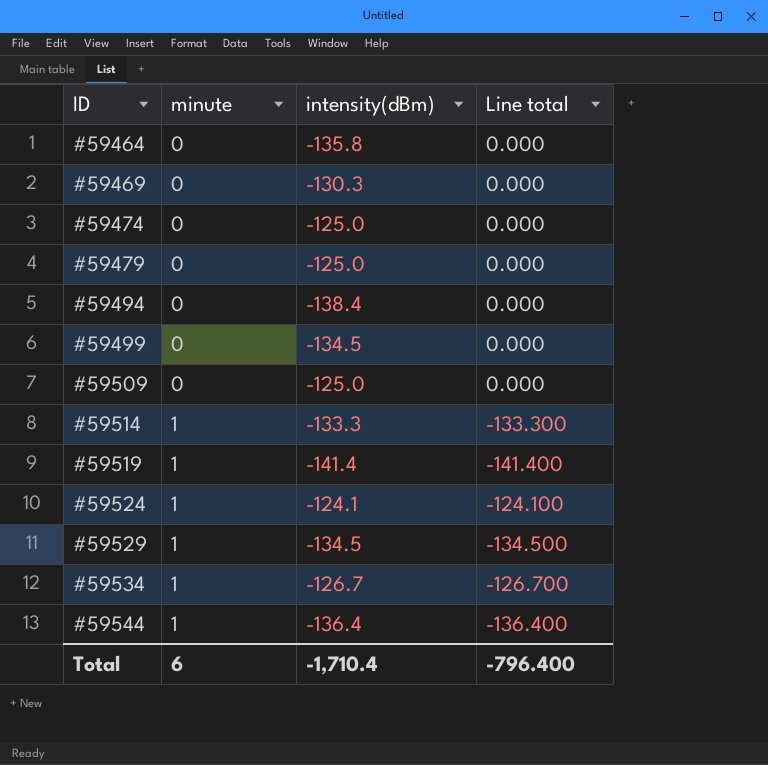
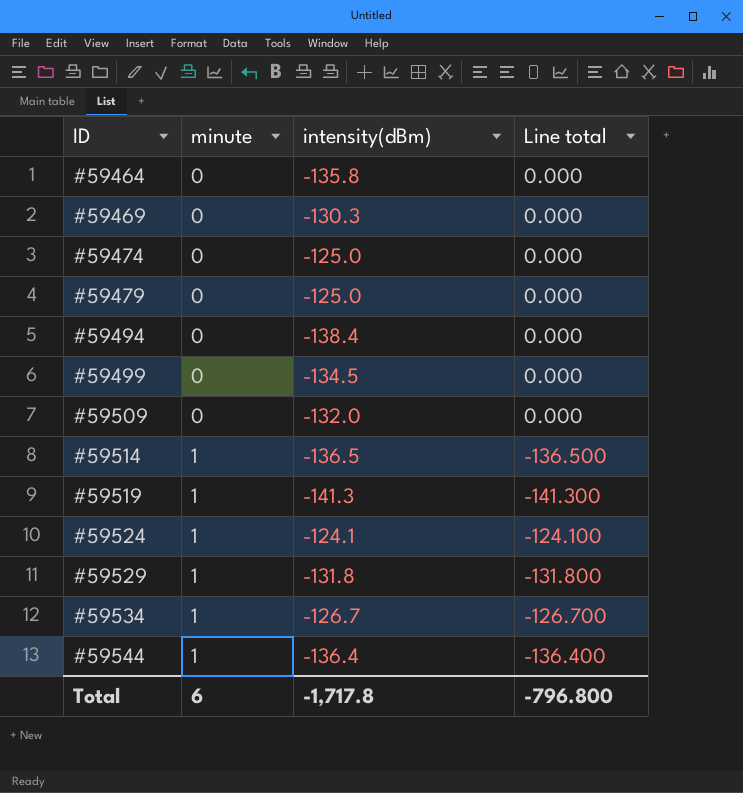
#59509 | intensity(dBm): -125.0 -> -132.0
#59514 | intensity(dBm): -133.3 -> -136.5
#59514 | Line total: -133.300 -> -136.500
#59519 | intensity(dBm): -141.4 -> -141.3
#59519 | Line total: -141.400 -> -141.300
#59529 | intensity(dBm): -134.5 -> -131.8
#59529 | Line total: -134.500 -> -131.800
Total | intensity(dBm): -1,710.4 -> -1,717.8
Total | Line total: -796.400 -> -796.800

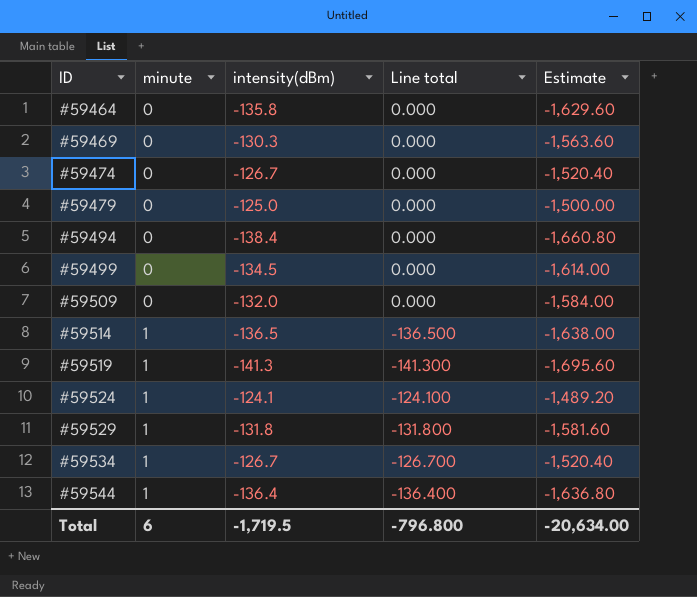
column Estimate | formula: none -> [intensity(dBm)] * 12
#59474 | intensity(dBm): -125.0 -> -126.7
Total | intensity(dBm): -1,717.8 -> -1,719.5

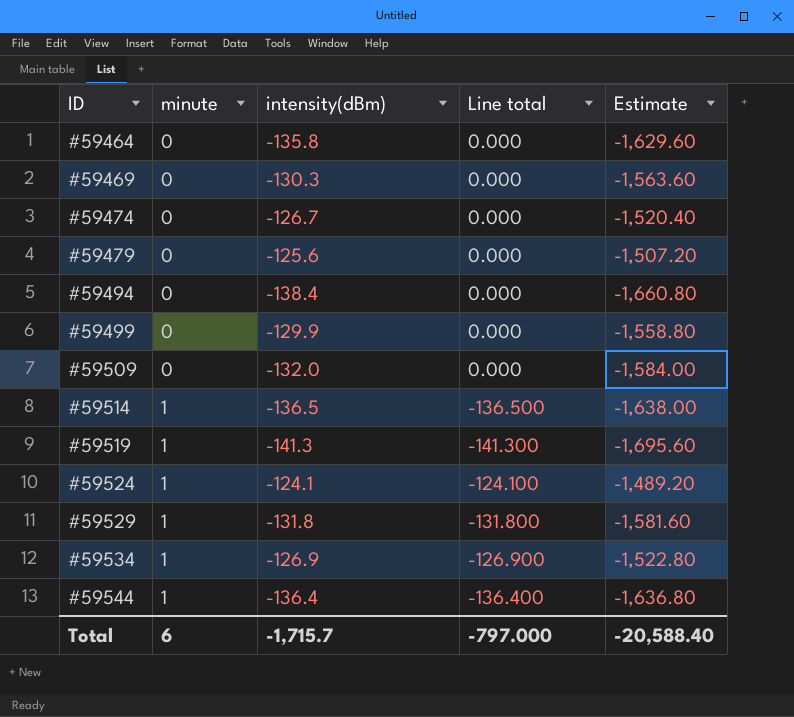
#59479 | intensity(dBm): -125.0 -> -125.6
#59479 | Estimate: -1,500.00 -> -1,507.20
#59499 | intensity(dBm): -134.5 -> -129.9
#59499 | Estimate: -1,614.00 -> -1,558.80
#59534 | intensity(dBm): -126.7 -> -126.9
#59534 | Line total: -126.700 -> -126.900
#59534 | Estimate: -1,520.40 -> -1,522.80
Total | intensity(dBm): -1,719.5 -> -1,715.7
Total | Line total: -796.800 -> -797.000
Total | Estimate: -20,634.00 -> -20,588.40

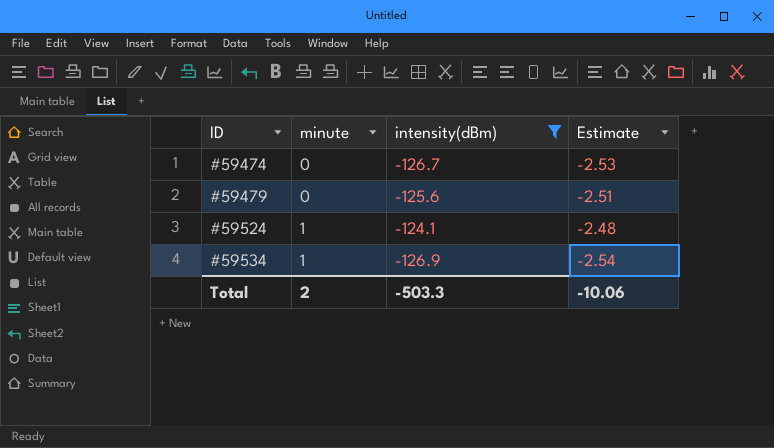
filter: none -> intensity(dBm) >= -126.9
column Line total | formula: [minute] * [intensity(dBm)] -> none
column Estimate | formula: [intensity(dBm)] * 12 -> [intensity(dBm)] * 0.02
Total | minute: 6 -> 2
Total | intensity(dBm): -1,715.7 -> -503.3
Total | Estimate: -20,588.40 -> -10.06

